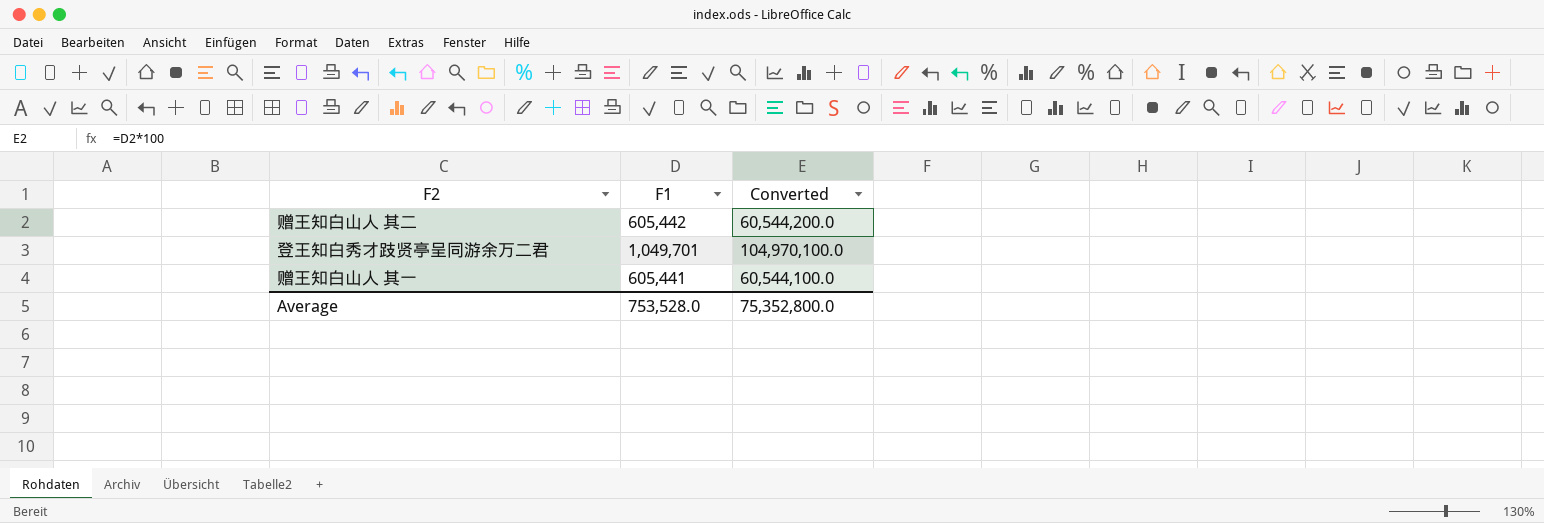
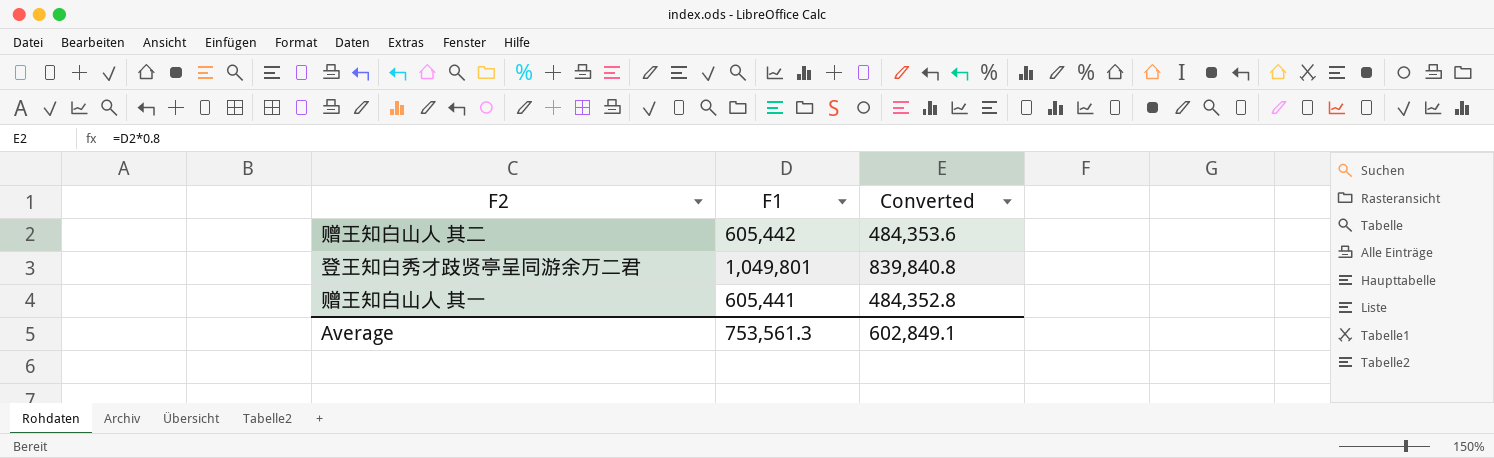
column Converted | formula: [F1] * 100 -> [F1] * 0.8
登王知白秀才跂贤亭呈同游余万二君 | F1: 1,049,701 -> 1,049,801
Average | F1: 753,528.0 -> 753,561.3
Average | Converted: 75,352,800.0 -> 602,849.1

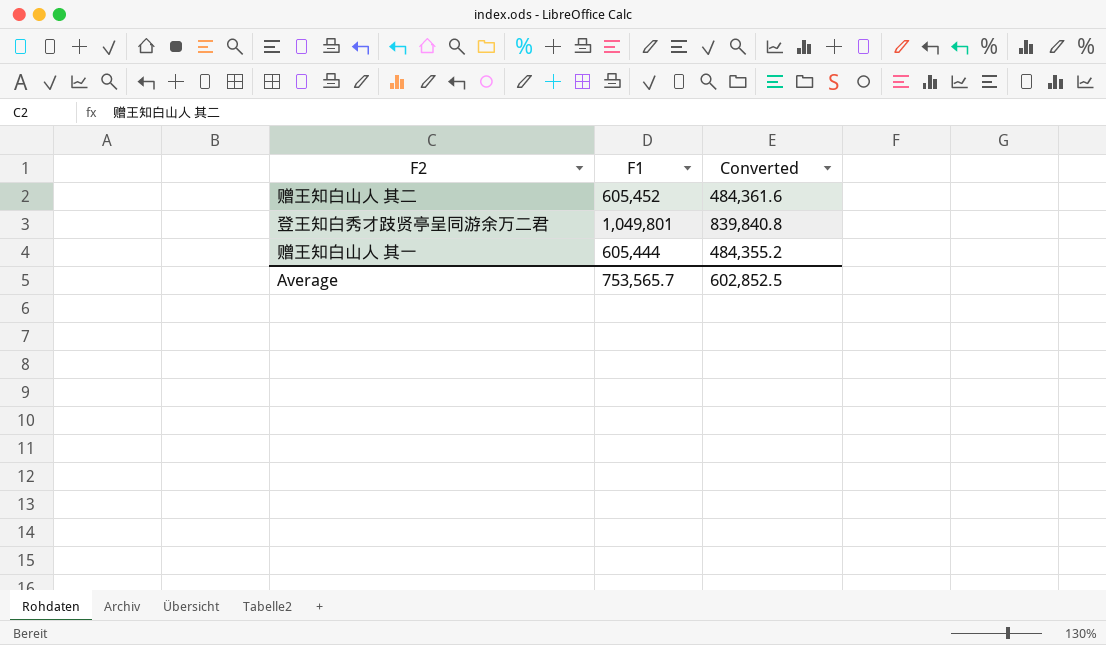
赠王知白山人 其二 | F1: 605,442 -> 605,452
赠王知白山人 其二 | Converted: 484,353.6 -> 484,361.6
赠王知白山人 其一 | F1: 605,441 -> 605,444
赠王知白山人 其一 | Converted: 484,352.8 -> 484,355.2
Average | F1: 753,561.3 -> 753,565.7
Average | Converted: 602,849.1 -> 602,852.5

